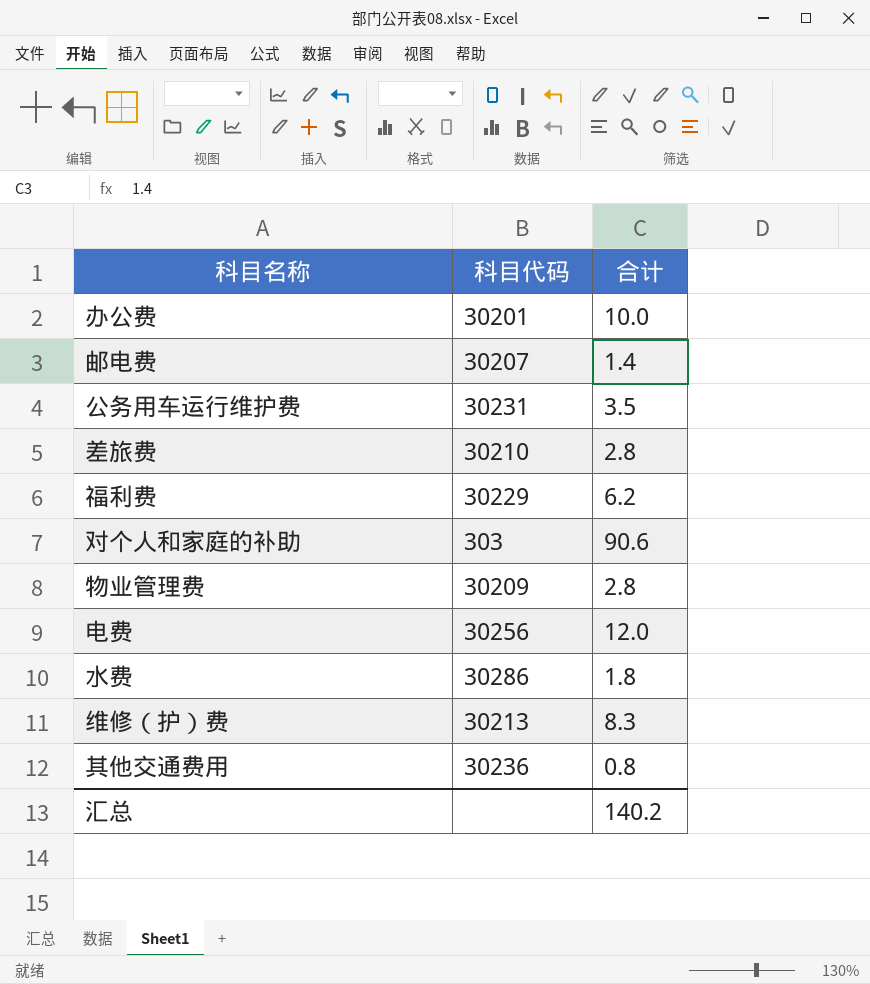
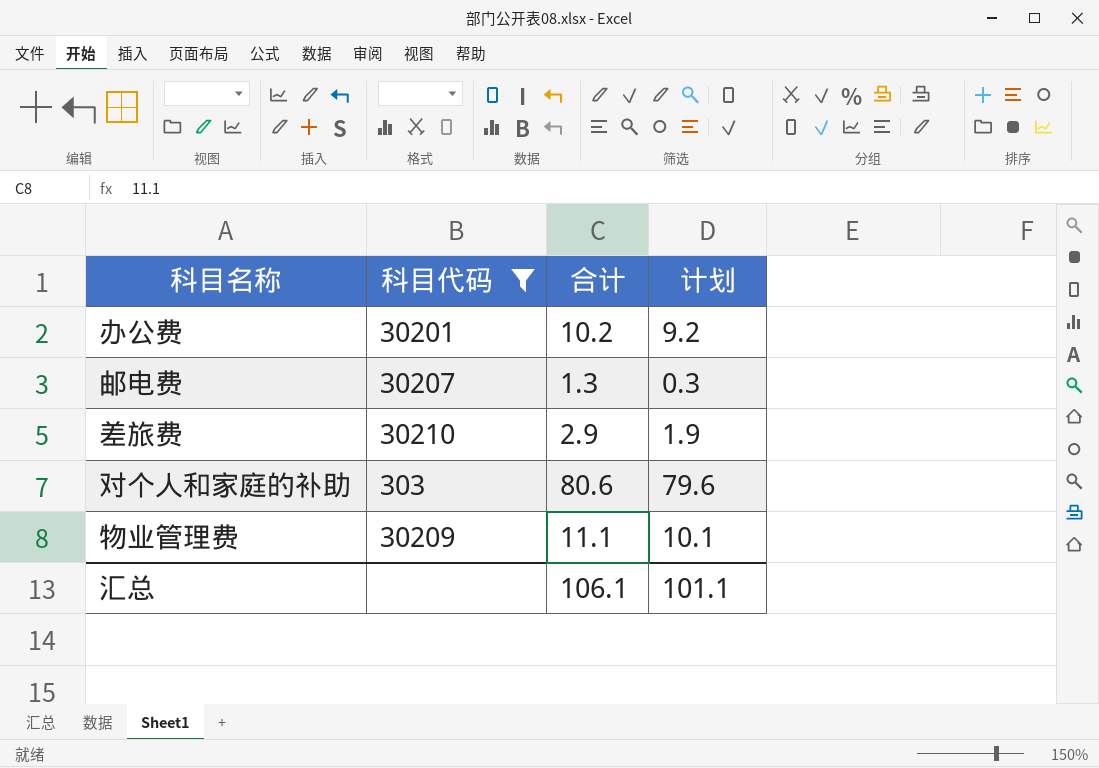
filter: none -> 科目代码 <= 30210
column 计划 | formula: none -> [合计] - 1
办公费 | 合计: 10.0 -> 10.2
邮电费 | 合计: 1.4 -> 1.3
差旅费 | 合计: 2.8 -> 2.9
对个人和家庭的补助 | 合计: 90.6 -> 80.6
物业管理费 | 合计: 2.8 -> 11.1
汇总 | 合计: 140.2 -> 106.1

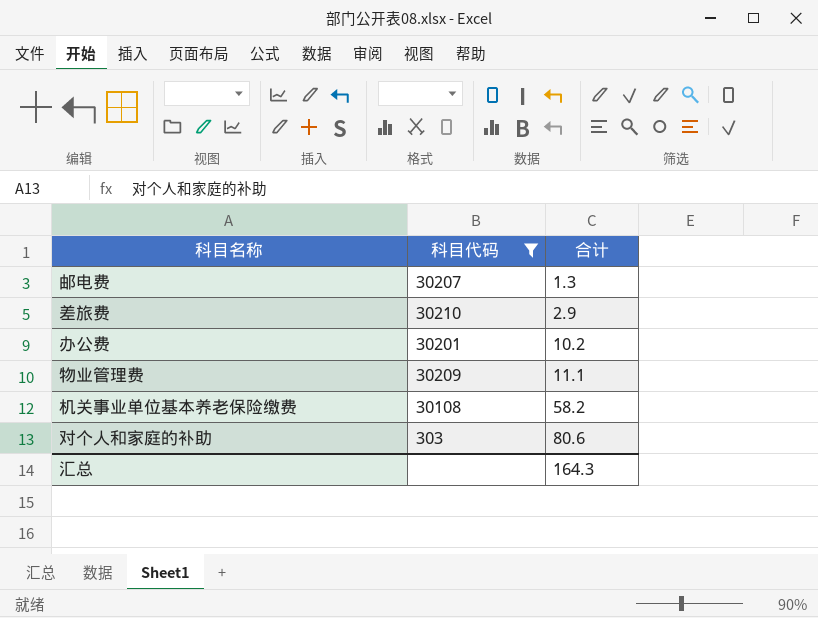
row order: none -> 合计 ascending
column 计划 | formula: [合计] - 1 -> none
row 机关事业单位基本养老保险缴费: none -> 30108 | 58.2
汇总 | 合计: 106.1 -> 164.3

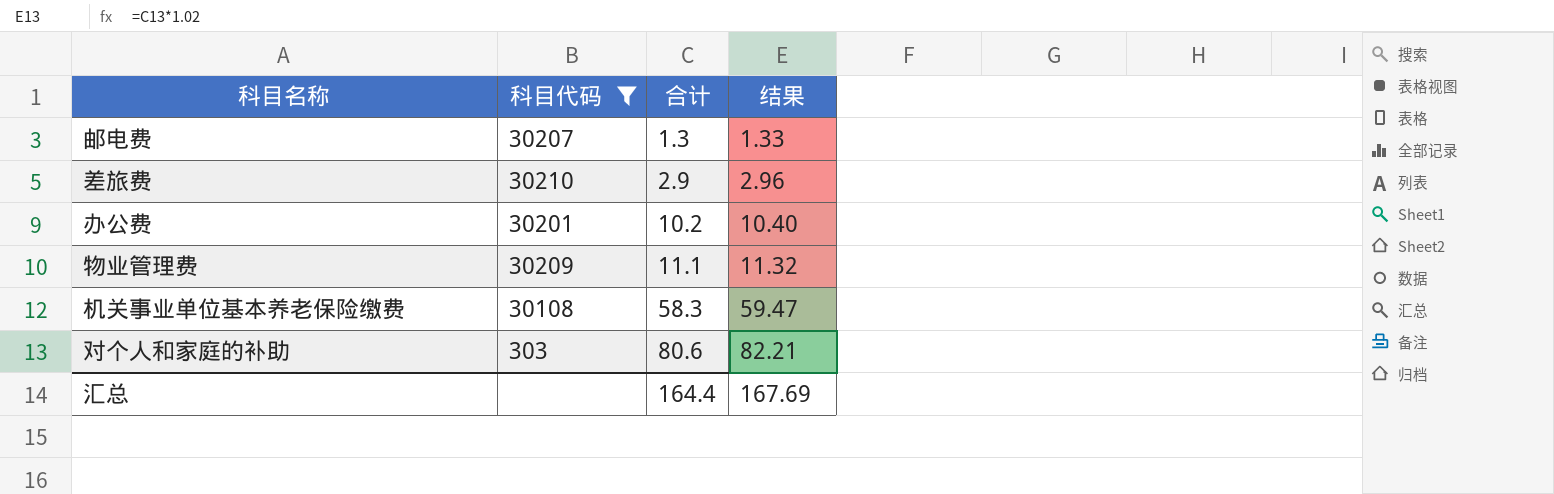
column 结果 | formula: none -> [合计] * 1.02
机关事业单位基本养老保险缴费 | 合计: 58.2 -> 58.3
汇总 | 合计: 164.3 -> 164.4

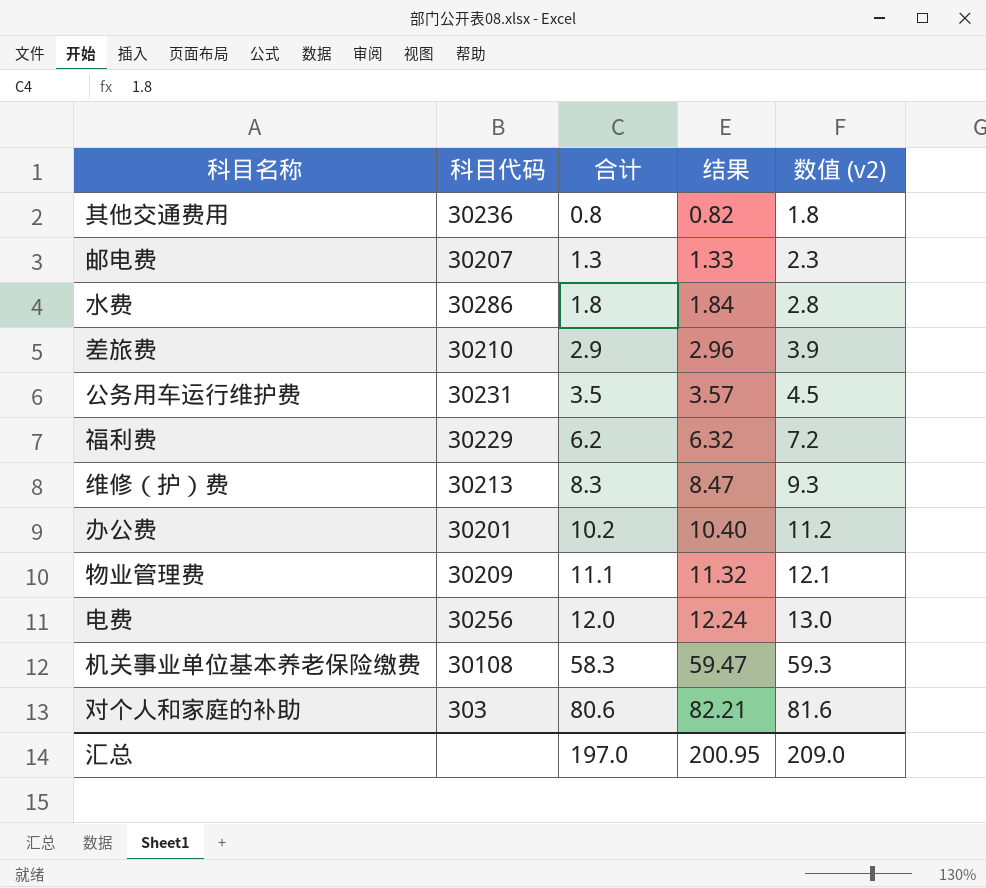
filter: 科目代码 <= 30210 -> none
column 数值 (v2) | formula: none -> [合计] + 1
汇总 | 合计: 164.4 -> 197.0
汇总 | 结果: 167.69 -> 200.95

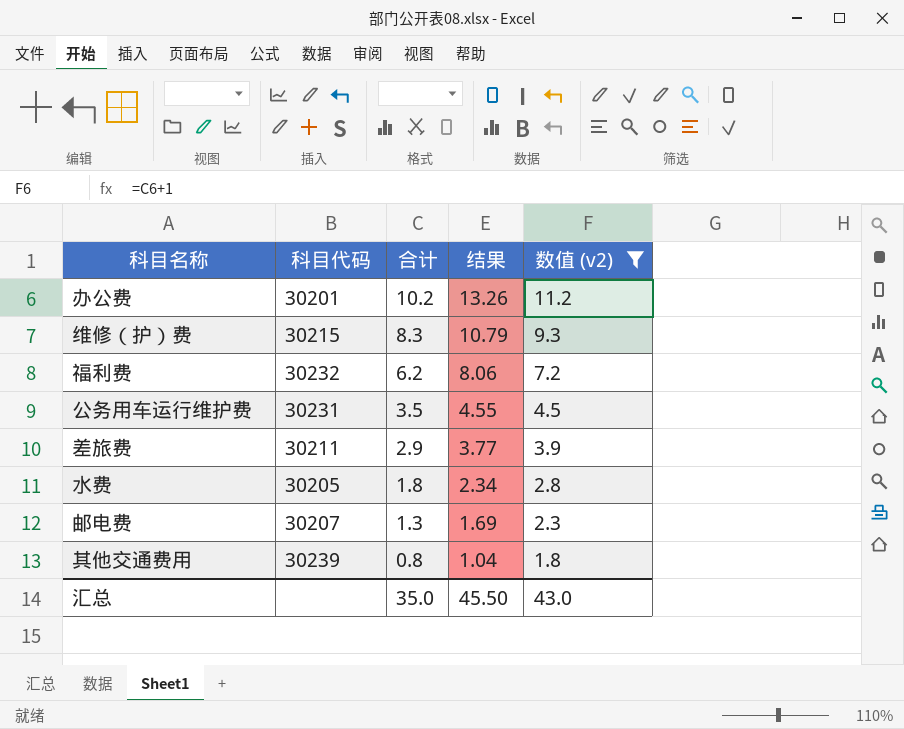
filter: none -> 数值 (v2) <= 11.2
row order: 合计 ascending -> 合计 descending
column 结果 | formula: [合计] * 1.02 -> [合计] * 1.3
维修（护）费 | 科目代码: 30213 -> 30215
福利费 | 科目代码: 30229 -> 30232
差旅费 | 科目代码: 30210 -> 30211
水费 | 科目代码: 30286 -> 30205
其他交通费用 | 科目代码: 30236 -> 30239
汇总 | 合计: 197.0 -> 35.0
汇总 | 结果: 200.95 -> 45.50
汇总 | 数值 (v2): 209.0 -> 43.0

